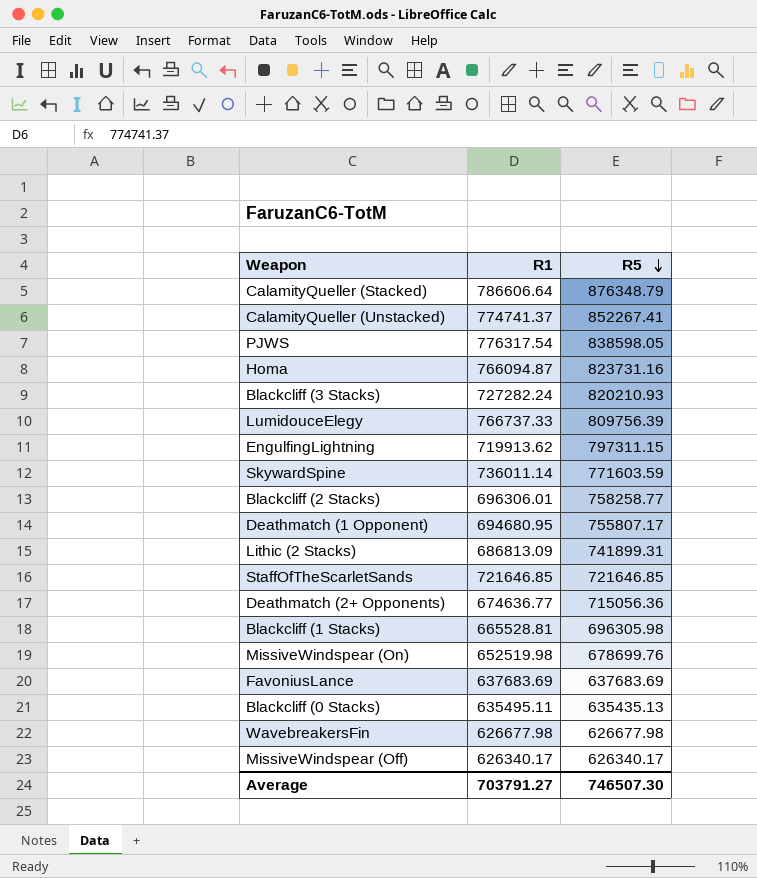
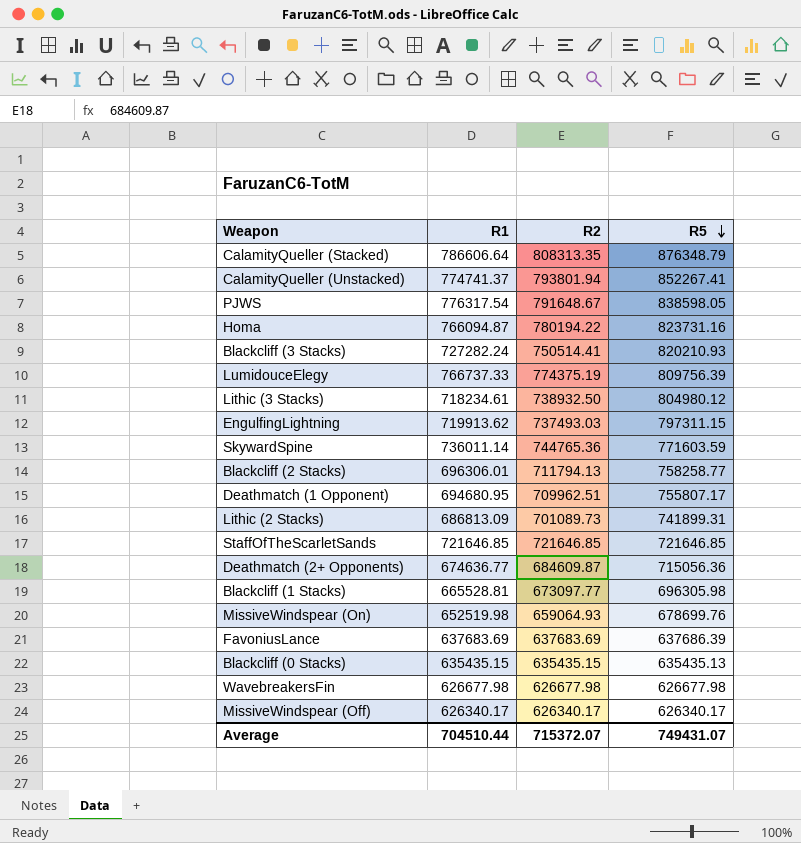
column R2 | position: none -> 3
row Lithic (3 Stacks): none -> 718234.61 | 738932.50 | 804980.12
FavoniusLance | R5: 637683.69 -> 637686.39
Blackcliff (0 Stacks) | R1: 635495.11 -> 635435.15
Average | R1: 703791.27 -> 704510.44
Average | R5: 746507.30 -> 749431.07

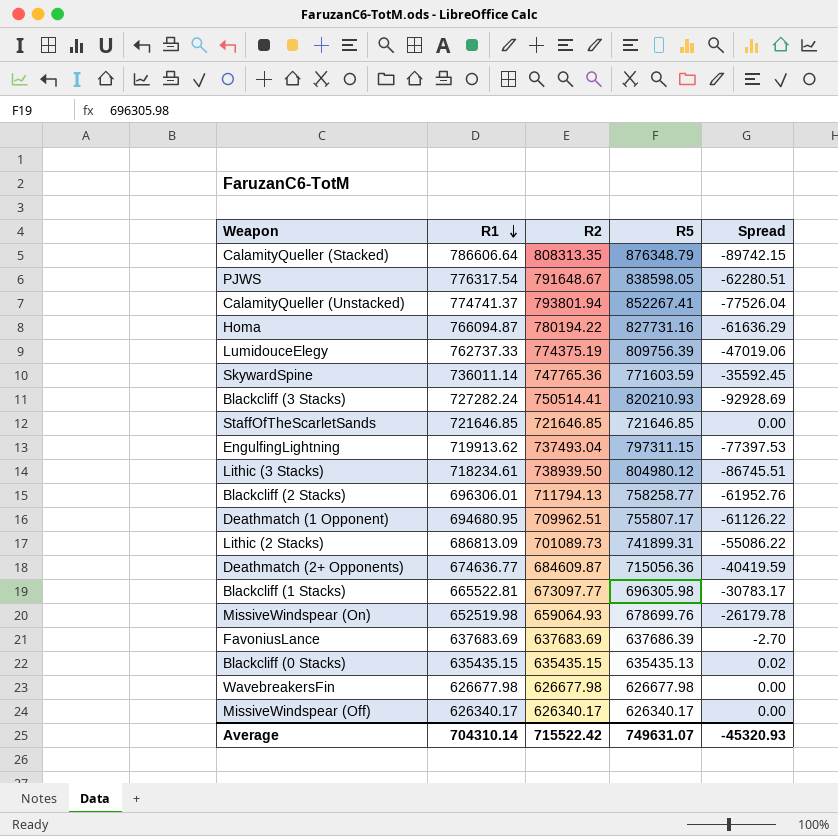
row order: R5 descending -> R1 descending
column Spread | formula: none -> [R1] - [R5]
Homa | R5: 823731.16 -> 827731.16
LumidouceElegy | R1: 766737.33 -> 762737.33
SkywardSpine | R2: 744765.36 -> 747765.36
EngulfingLightning | R2: 737493.03 -> 737493.04
Lithic (3 Stacks) | R2: 738932.50 -> 738939.50
Blackcliff (1 Stacks) | R1: 665528.81 -> 665522.81
Average | R1: 704510.44 -> 704310.14
Average | R2: 715372.07 -> 715522.42
Average | R5: 749431.07 -> 749631.07

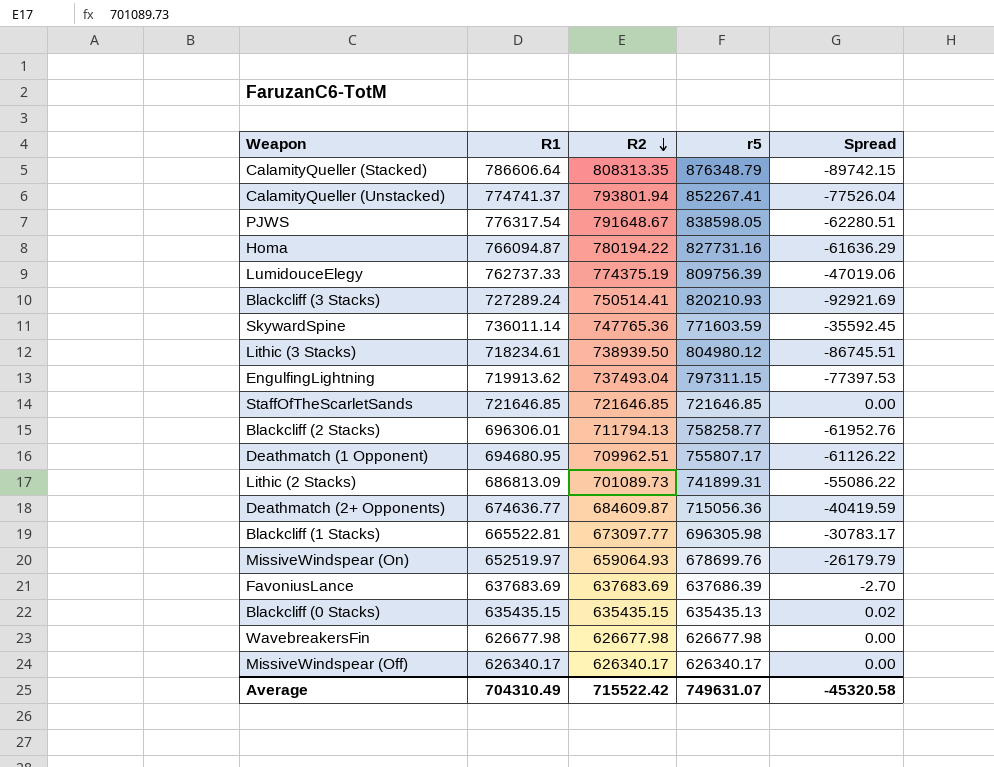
row order: R1 descending -> R2 descending
column name: R5 -> r5
Blackcliff (3 Stacks) | R1: 727282.24 -> 727289.24
Blackcliff (3 Stacks) | Spread: -92928.69 -> -92921.69
MissiveWindspear (On) | R1: 652519.98 -> 652519.97
MissiveWindspear (On) | Spread: -26179.78 -> -26179.79
Average | R1: 704310.14 -> 704310.49
Average | Spread: -45320.93 -> -45320.58

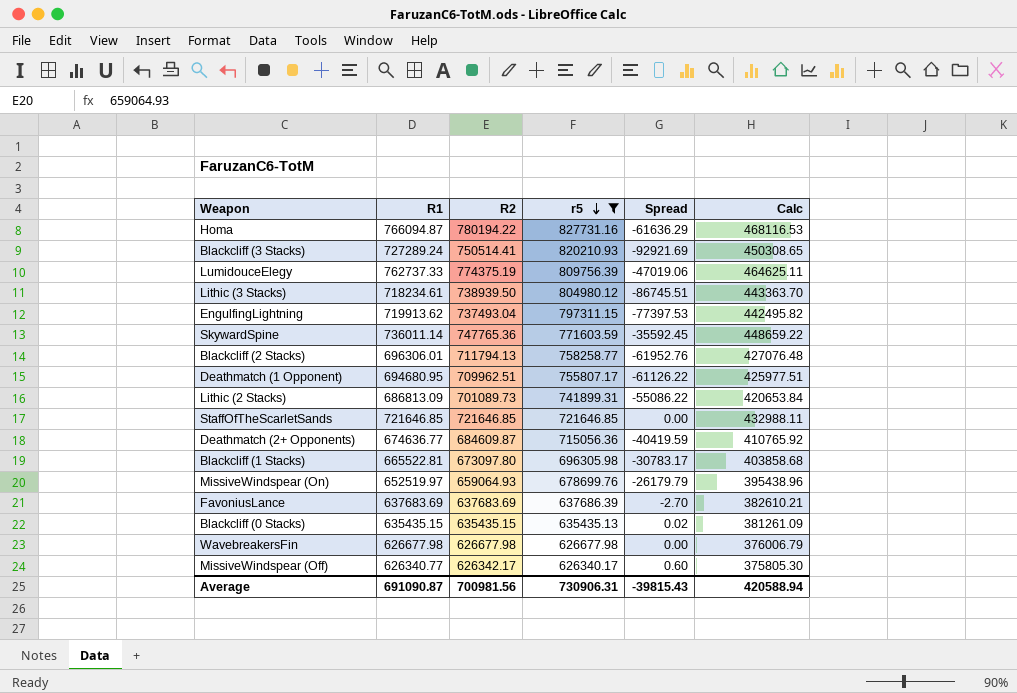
filter: none -> r5 <= 827731.16
row order: R2 descending -> r5 descending
column Calc | formula: none -> [R2] * 0.6
Blackcliff (1 Stacks) | R2: 673097.77 -> 673097.80
MissiveWindspear (Off) | R1: 626340.17 -> 626340.77
MissiveWindspear (Off) | R2: 626340.17 -> 626342.17
MissiveWindspear (Off) | Spread: 0.00 -> 0.60
Average | R1: 704310.49 -> 691090.87
Average | R2: 715522.42 -> 700981.56
Average | r5: 749631.07 -> 730906.31
Average | Spread: -45320.58 -> -39815.43

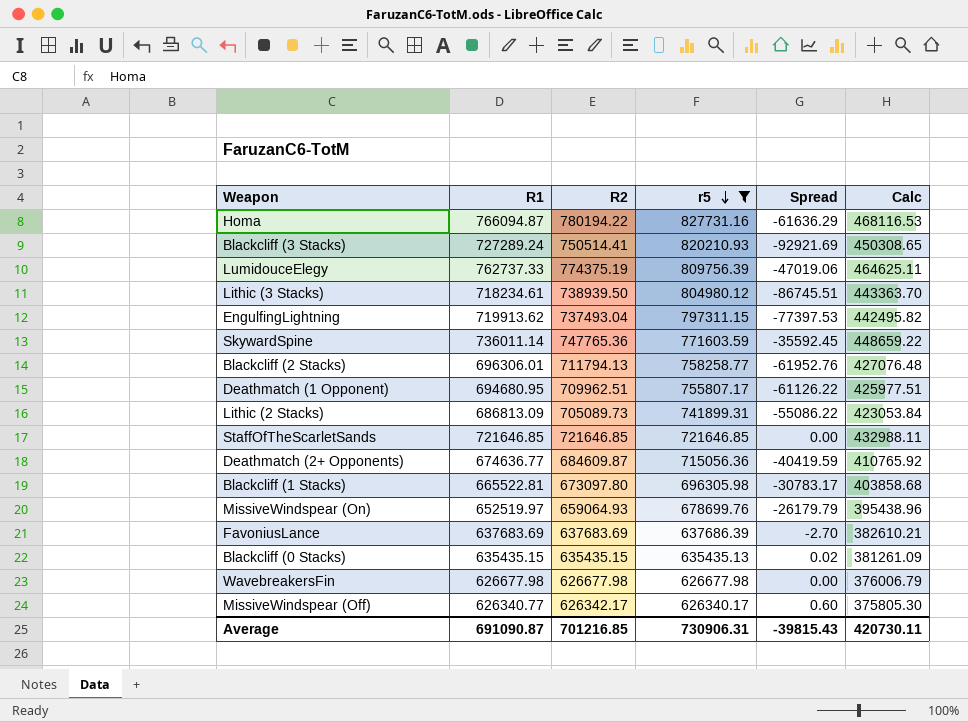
Lithic (2 Stacks) | R2: 701089.73 -> 705089.73
Lithic (2 Stacks) | Calc: 420653.84 -> 423053.84
Average | R2: 700981.56 -> 701216.85
Average | Calc: 420588.94 -> 420730.11

